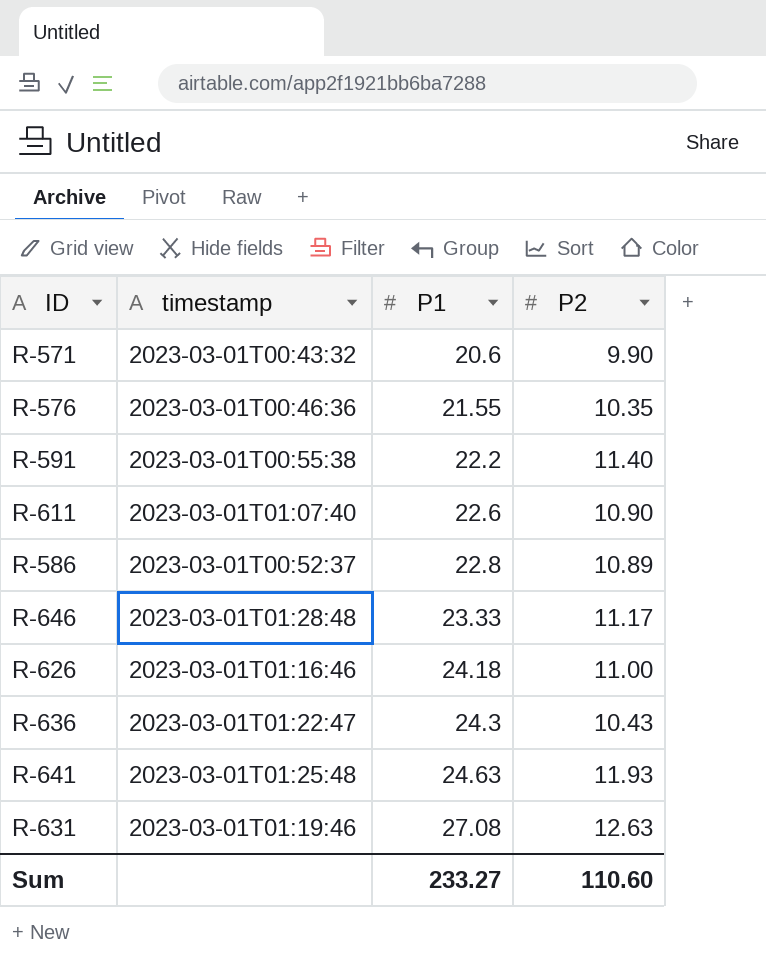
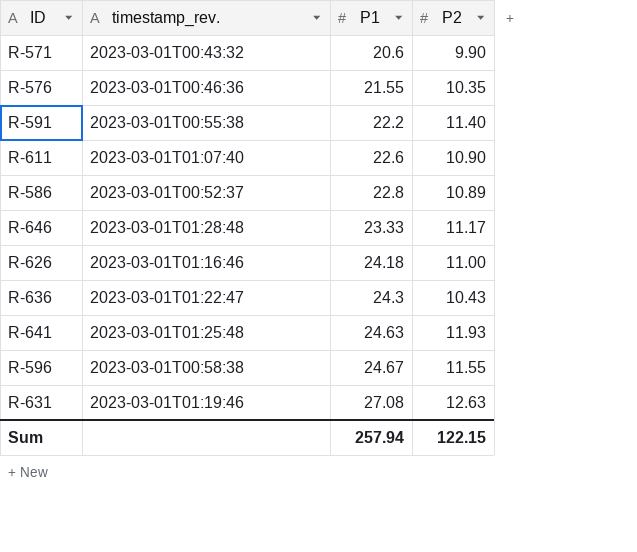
column name: timestamp -> timestamp_rev.
row R-596: none -> 2023-03-01T00:58:38 | 24.67 | 11.55
Sum | P1: 233.27 -> 257.94
Sum | P2: 110.60 -> 122.15

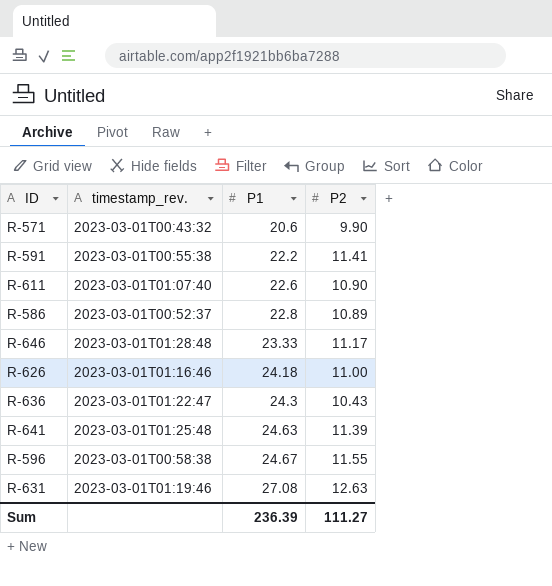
row R-576: 2023-03-01T00:46:36 | 21.55 | 10.35 -> none
R-591 | P2: 11.40 -> 11.41
R-641 | P2: 11.93 -> 11.39
Sum | P1: 257.94 -> 236.39
Sum | P2: 122.15 -> 111.27

